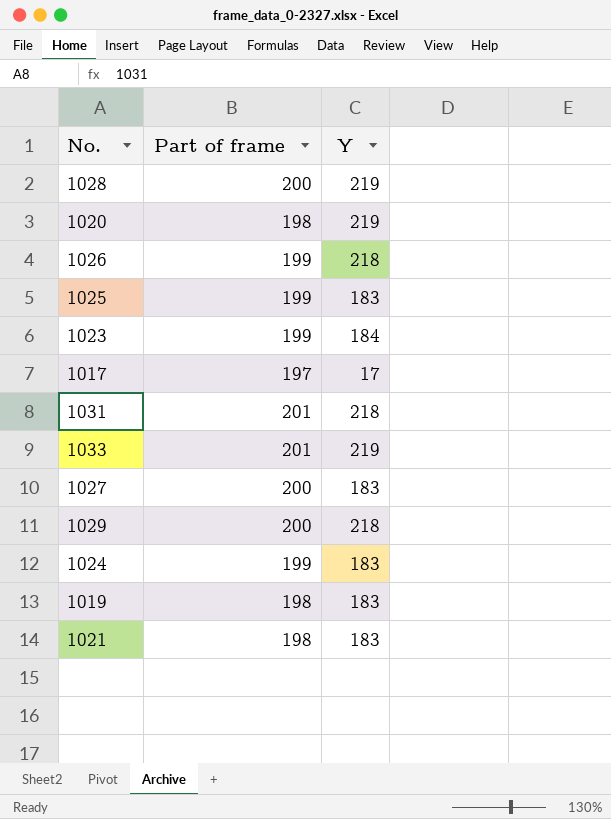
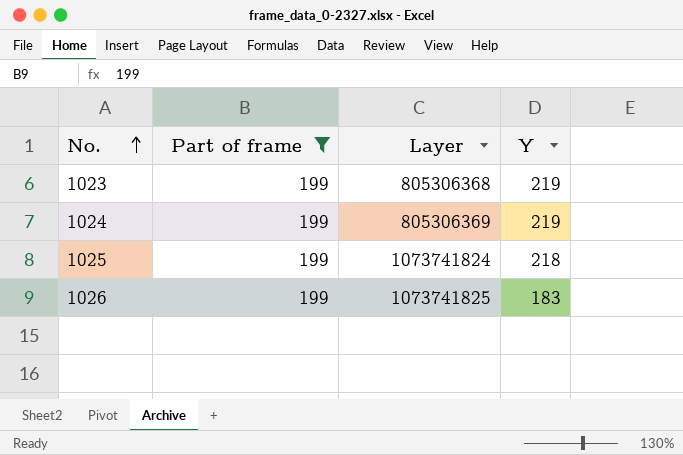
filter: none -> Part of frame = 199
row order: none -> No. ascending
column Layer | position: none -> 3
1023 | Y: 184 -> 219
1024 | Y: 183 -> 219
1025 | Y: 183 -> 218
1026 | Y: 218 -> 183

